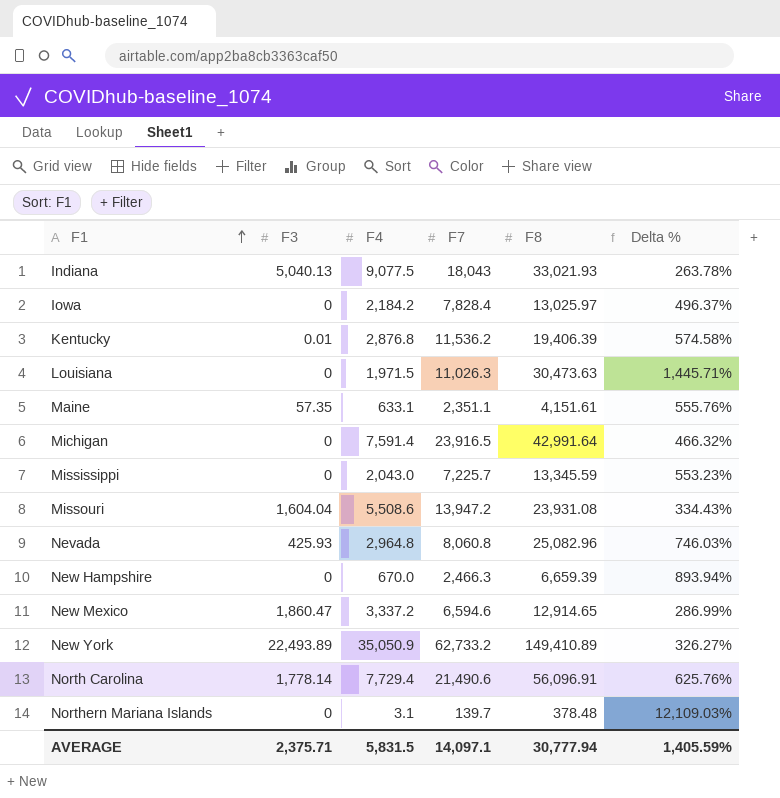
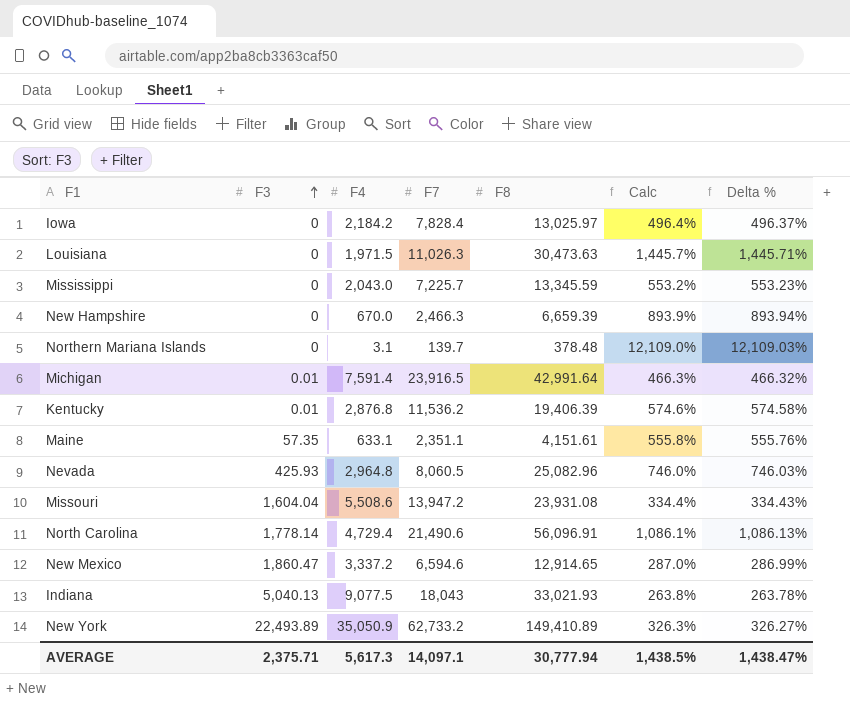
row order: F1 ascending -> F3 ascending
column Calc | formula: none -> ([F8] - [F4]) / [F4]
Michigan | F3: 0 -> 0.01
Nevada | F7: 8,060.8 -> 8,060.5
North Carolina | F4: 7,729.4 -> 4,729.4
North Carolina | Delta %: 625.76% -> 1,086.13%
AVERAGE | F4: 5,831.5 -> 5,617.3
AVERAGE | Delta %: 1,405.59% -> 1,438.47%

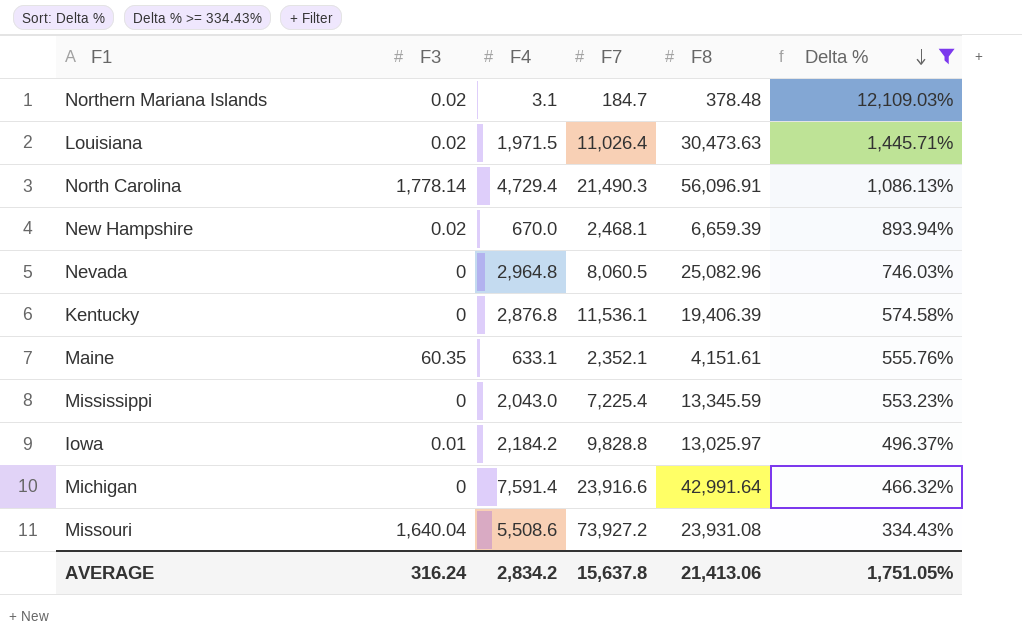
filter: none -> Delta % >= 334.43%
row order: F3 ascending -> Delta % descending
column Calc | formula: ([F8] - [F4]) / [F4] -> none
Northern Mariana Islands | F3: 0 -> 0.02
Northern Mariana Islands | F7: 139.7 -> 184.7
Louisiana | F3: 0 -> 0.02
Louisiana | F7: 11,026.3 -> 11,026.4
North Carolina | F7: 21,490.6 -> 21,490.3
New Hampshire | F3: 0 -> 0.02
New Hampshire | F7: 2,466.3 -> 2,468.1
Nevada | F3: 425.93 -> 0
Kentucky | F3: 0.01 -> 0
Kentucky | F7: 11,536.2 -> 11,536.1
Maine | F3: 57.35 -> 60.35
Maine | F7: 2,351.1 -> 2,352.1
Mississippi | F7: 7,225.7 -> 7,225.4
Iowa | F3: 0 -> 0.01
Iowa | F7: 7,828.4 -> 9,828.8
Michigan | F3: 0.01 -> 0
Michigan | F7: 23,916.5 -> 23,916.6
Missouri | F3: 1,604.04 -> 1,640.04
Missouri | F7: 13,947.2 -> 73,927.2
AVERAGE | F3: 2,375.71 -> 316.24
AVERAGE | F4: 5,617.3 -> 2,834.2
AVERAGE | F7: 14,097.1 -> 15,637.8
AVERAGE | F8: 30,777.94 -> 21,413.06
AVERAGE | Delta %: 1,438.47% -> 1,751.05%

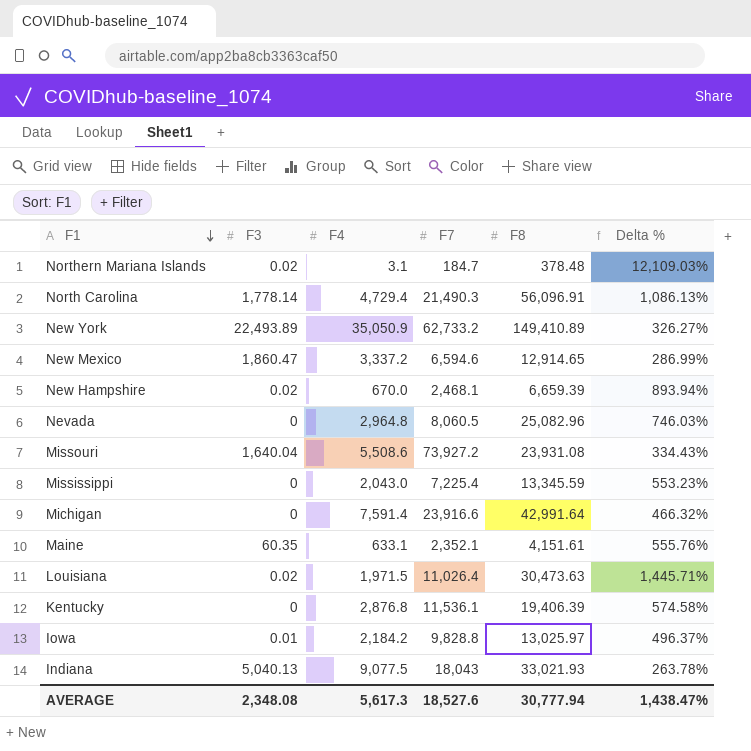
filter: Delta % >= 334.43% -> none
row order: Delta % descending -> F1 descending
AVERAGE | F3: 316.24 -> 2,348.08
AVERAGE | F4: 2,834.2 -> 5,617.3
AVERAGE | F7: 15,637.8 -> 18,527.6
AVERAGE | F8: 21,413.06 -> 30,777.94
AVERAGE | Delta %: 1,751.05% -> 1,438.47%

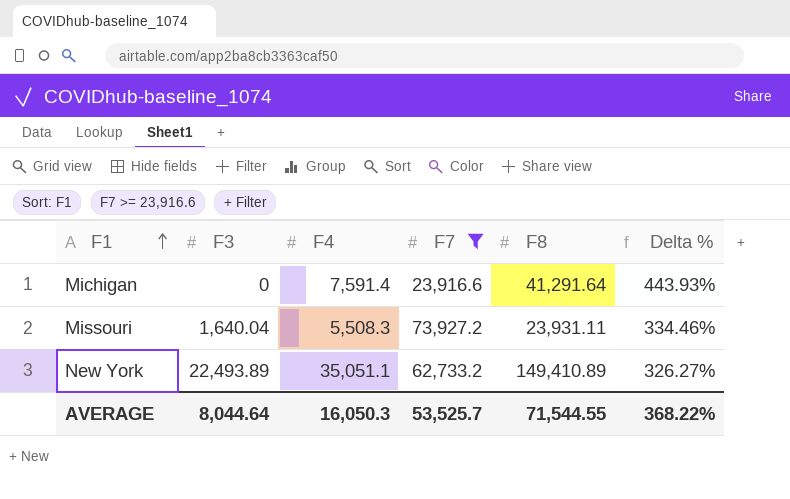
filter: none -> F7 >= 23,916.6
row order: F1 descending -> F1 ascending
Michigan | F8: 42,991.64 -> 41,291.64
Michigan | Delta %: 466.32% -> 443.93%
Missouri | F4: 5,508.6 -> 5,508.3
Missouri | F8: 23,931.08 -> 23,931.11
Missouri | Delta %: 334.43% -> 334.46%
New York | F4: 35,050.9 -> 35,051.1
AVERAGE | F3: 2,348.08 -> 8,044.64
AVERAGE | F4: 5,617.3 -> 16,050.3
AVERAGE | F7: 18,527.6 -> 53,525.7
AVERAGE | F8: 30,777.94 -> 71,544.55
AVERAGE | Delta %: 1,438.47% -> 368.22%

